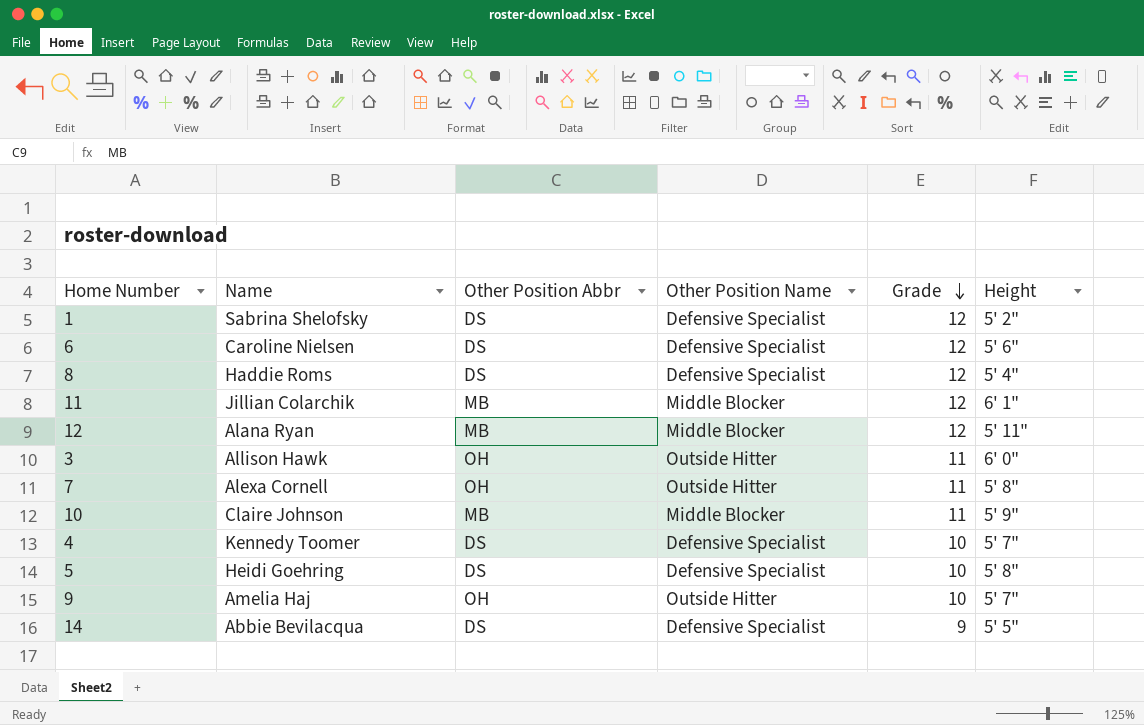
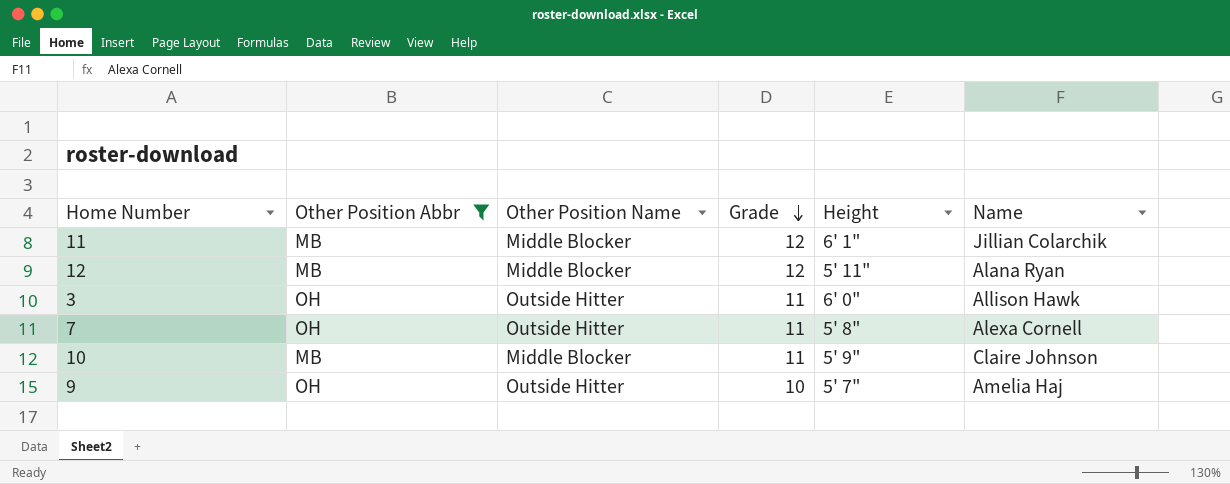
filter: none -> Other Position Abbr != DS
column Name | position: 2 -> 6

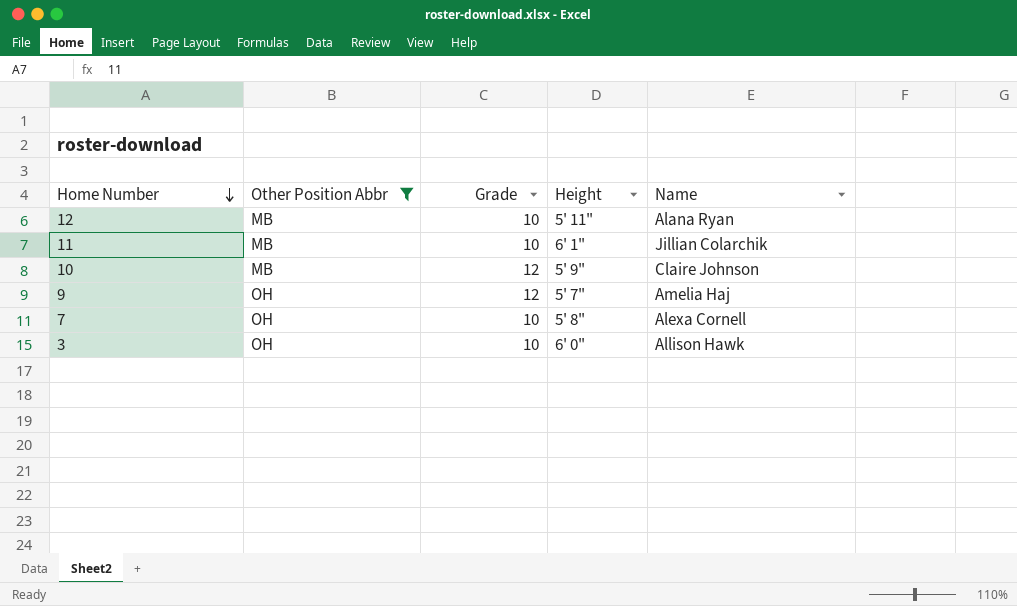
row order: Grade descending -> Home Number descending
column Other Position Name | position: 3 -> none
12 | Grade: 12 -> 10
11 | Grade: 12 -> 10
10 | Grade: 11 -> 12
9 | Grade: 10 -> 12
7 | Grade: 11 -> 10
3 | Grade: 11 -> 10

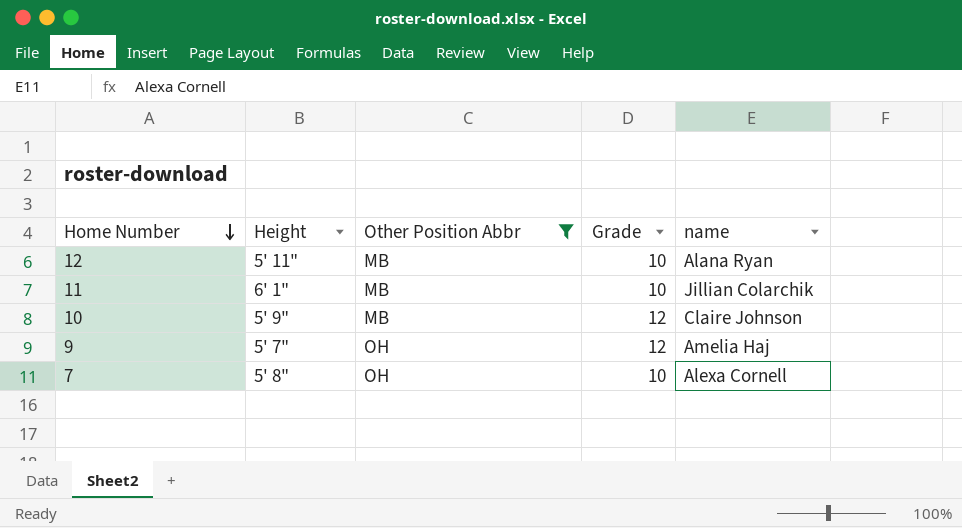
column Height | position: 4 -> 2
column name: Name -> name
row 3: OH | 10 | 6' 0" | Allison Hawk -> none

